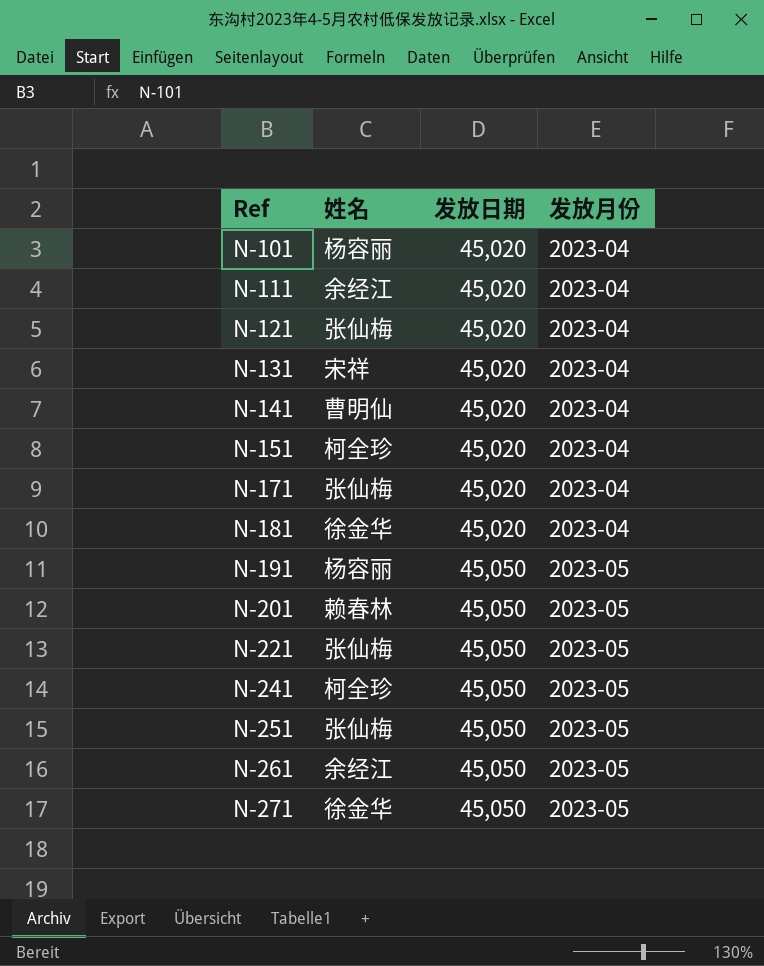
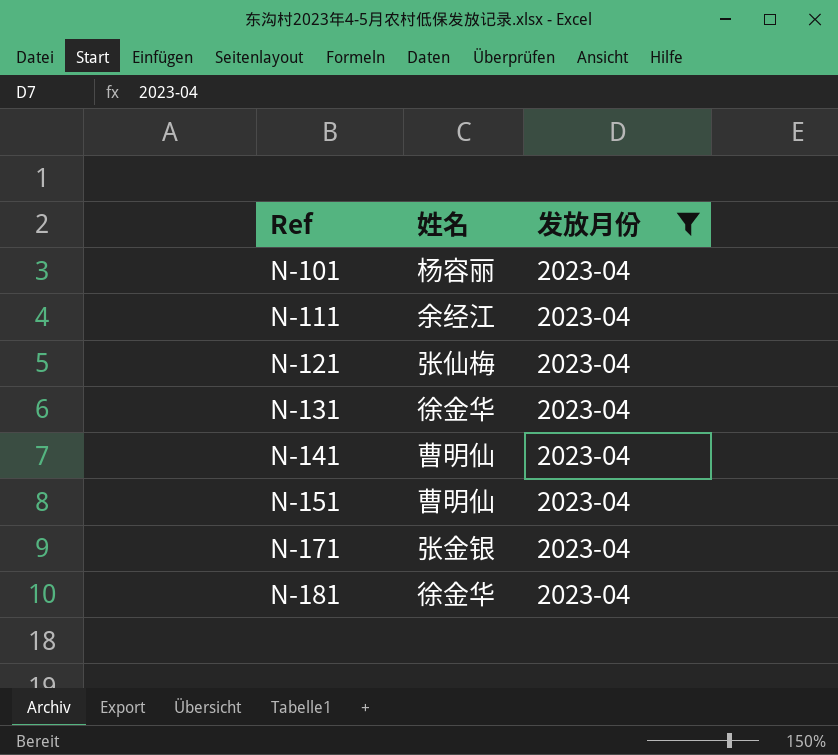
filter: none -> 发放月份 = 2023-04
column 发放日期 | position: 3 -> none
N-131 | 姓名: 宋祥 -> 徐金华
N-151 | 姓名: 柯全珍 -> 曹明仙
N-171 | 姓名: 张仙梅 -> 张金银

